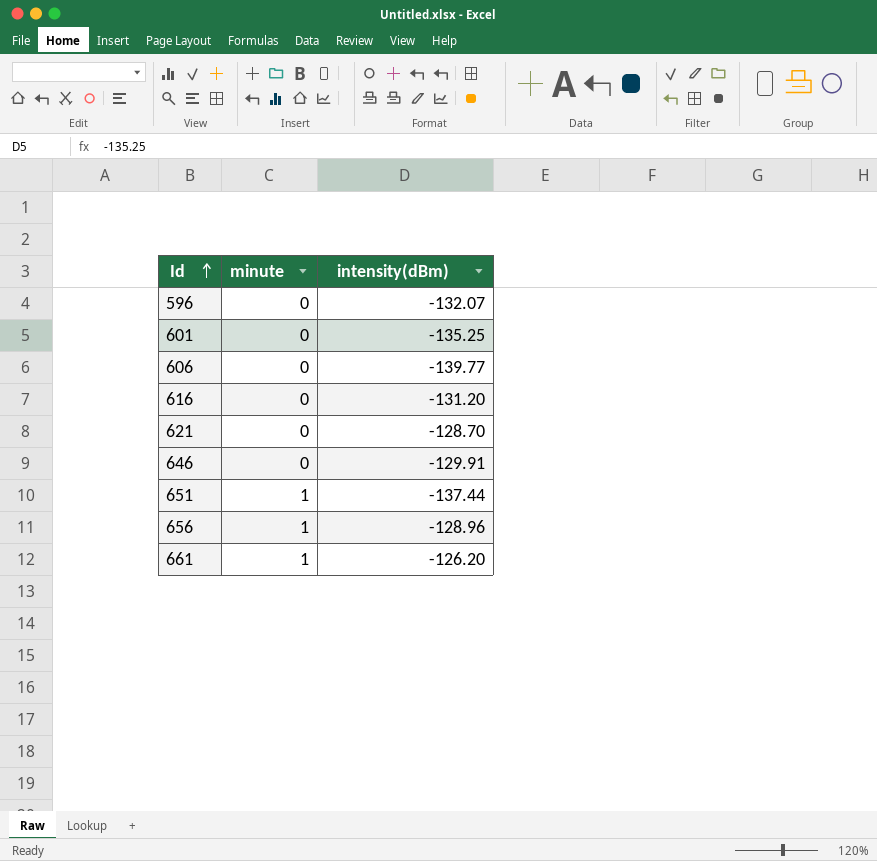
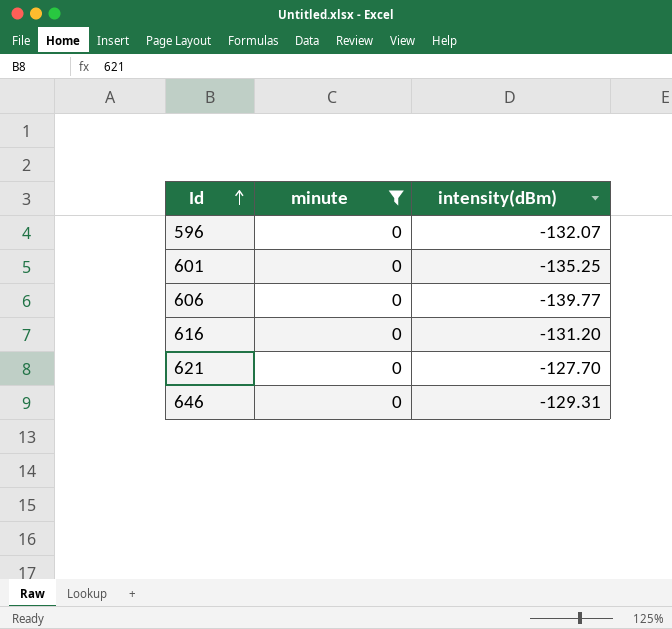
filter: none -> minute = 0
621 | intensity(dBm): -128.70 -> -127.70
646 | intensity(dBm): -129.91 -> -129.31

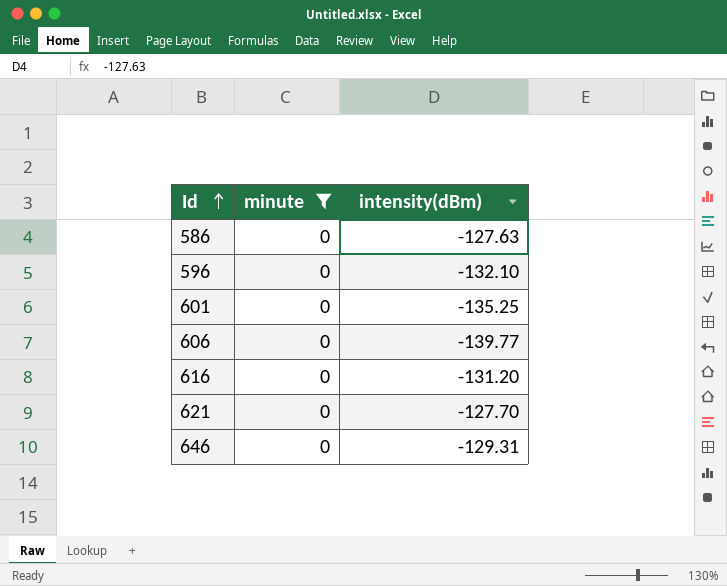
row 586: none -> 0 | -127.63
596 | intensity(dBm): -132.07 -> -132.10

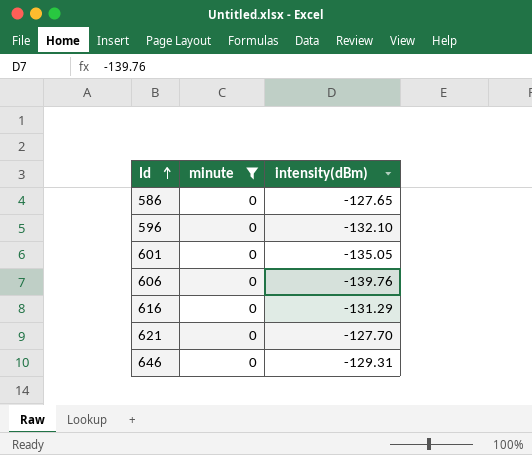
586 | intensity(dBm): -127.63 -> -127.65
601 | intensity(dBm): -135.25 -> -135.05
606 | intensity(dBm): -139.77 -> -139.76
616 | intensity(dBm): -131.20 -> -131.29

